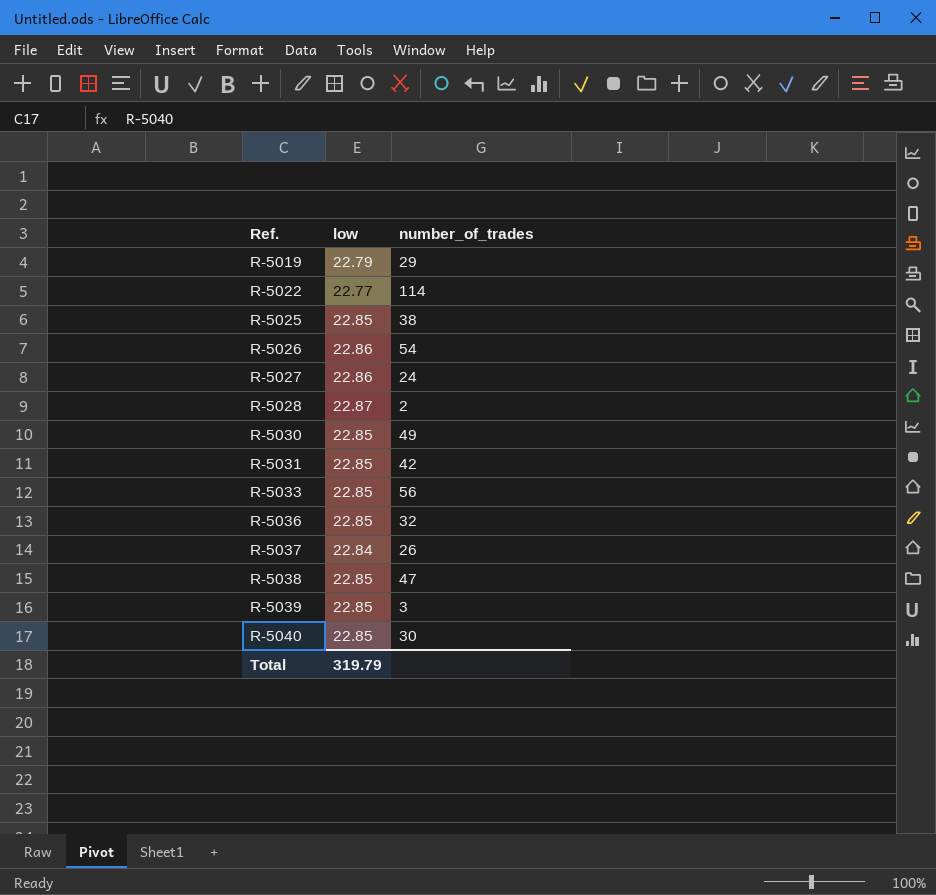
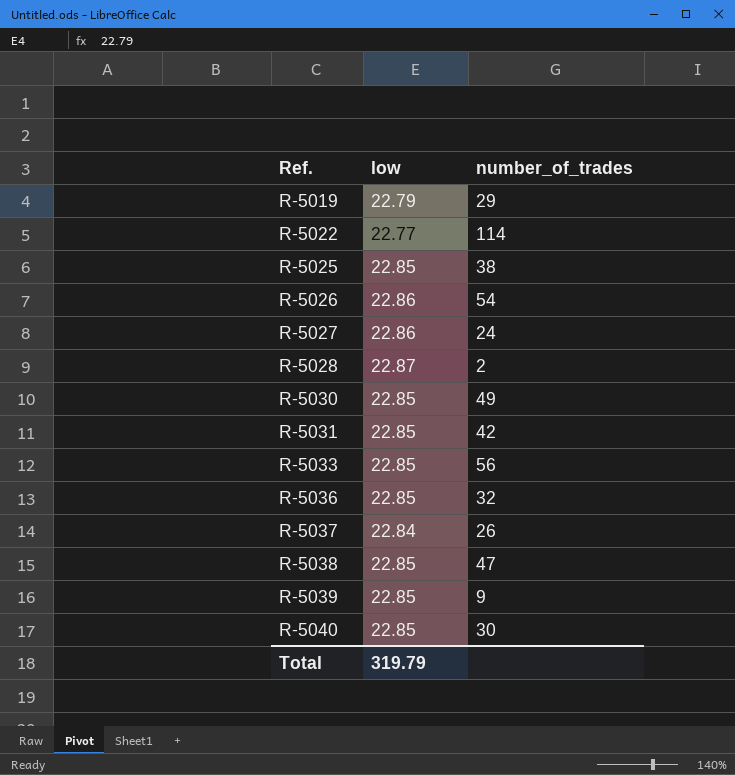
R-5039 | number_of_trades: 3 -> 9

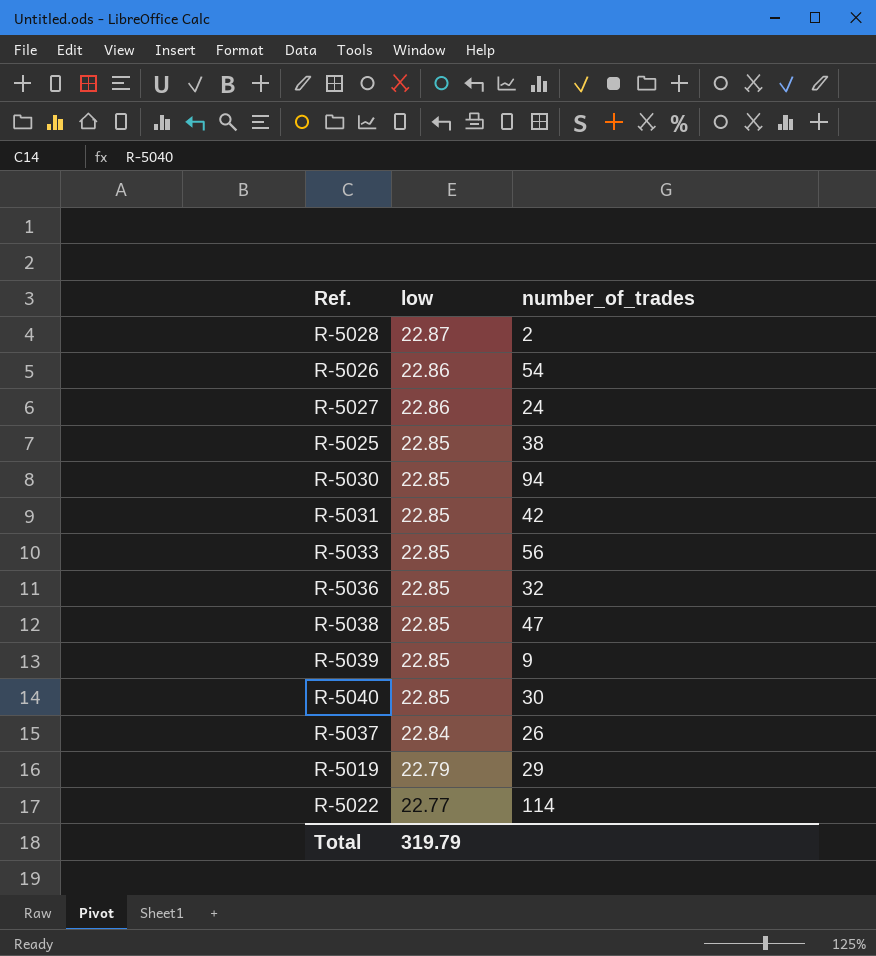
row order: Ref. ascending -> low descending
R-5030 | number_of_trades: 49 -> 94

